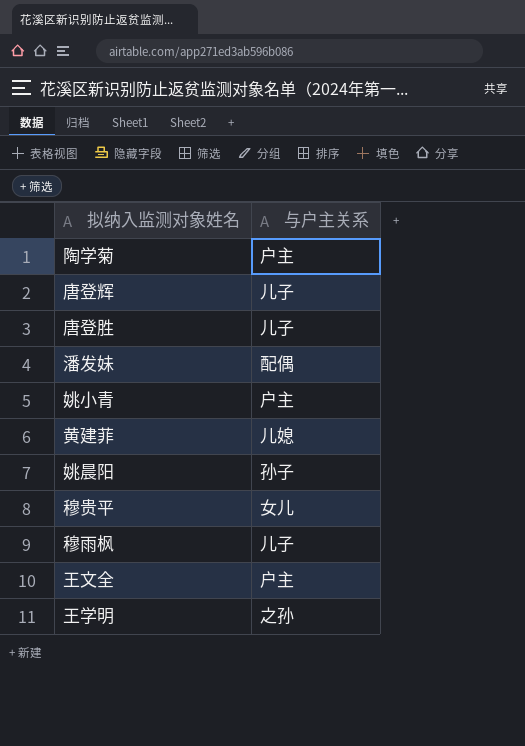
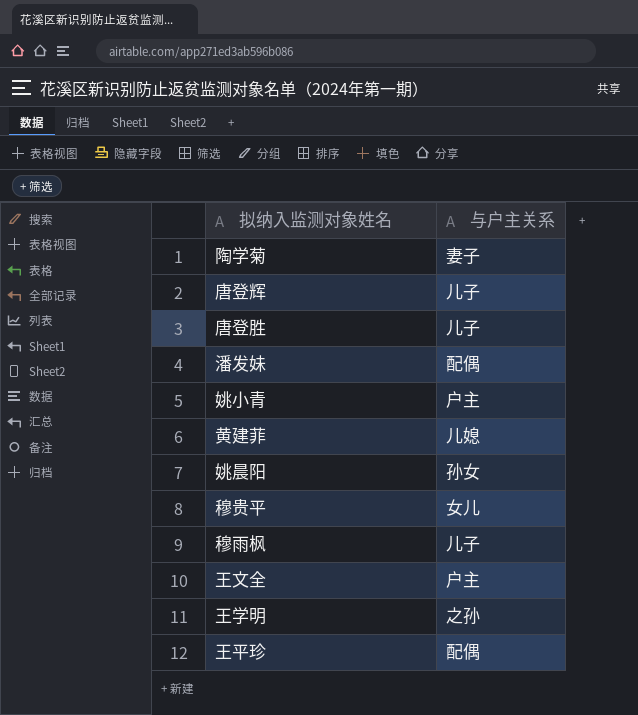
陶学菊 | 与户主关系: 户主 -> 妻子
姚晨阳 | 与户主关系: 孙子 -> 孙女
row 王平珍: none -> 配偶

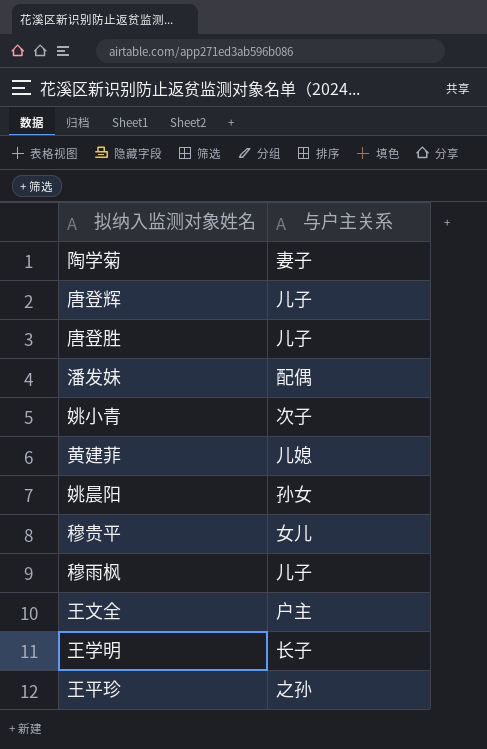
姚小青 | 与户主关系: 户主 -> 次子
王学明 | 与户主关系: 之孙 -> 长子
王平珍 | 与户主关系: 配偶 -> 之孙

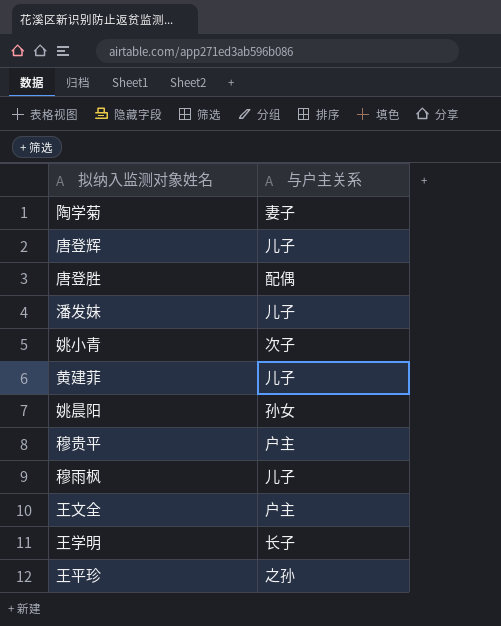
唐登胜 | 与户主关系: 儿子 -> 配偶
潘发妹 | 与户主关系: 配偶 -> 儿子
黄建菲 | 与户主关系: 儿媳 -> 儿子
穆贵平 | 与户主关系: 女儿 -> 户主

